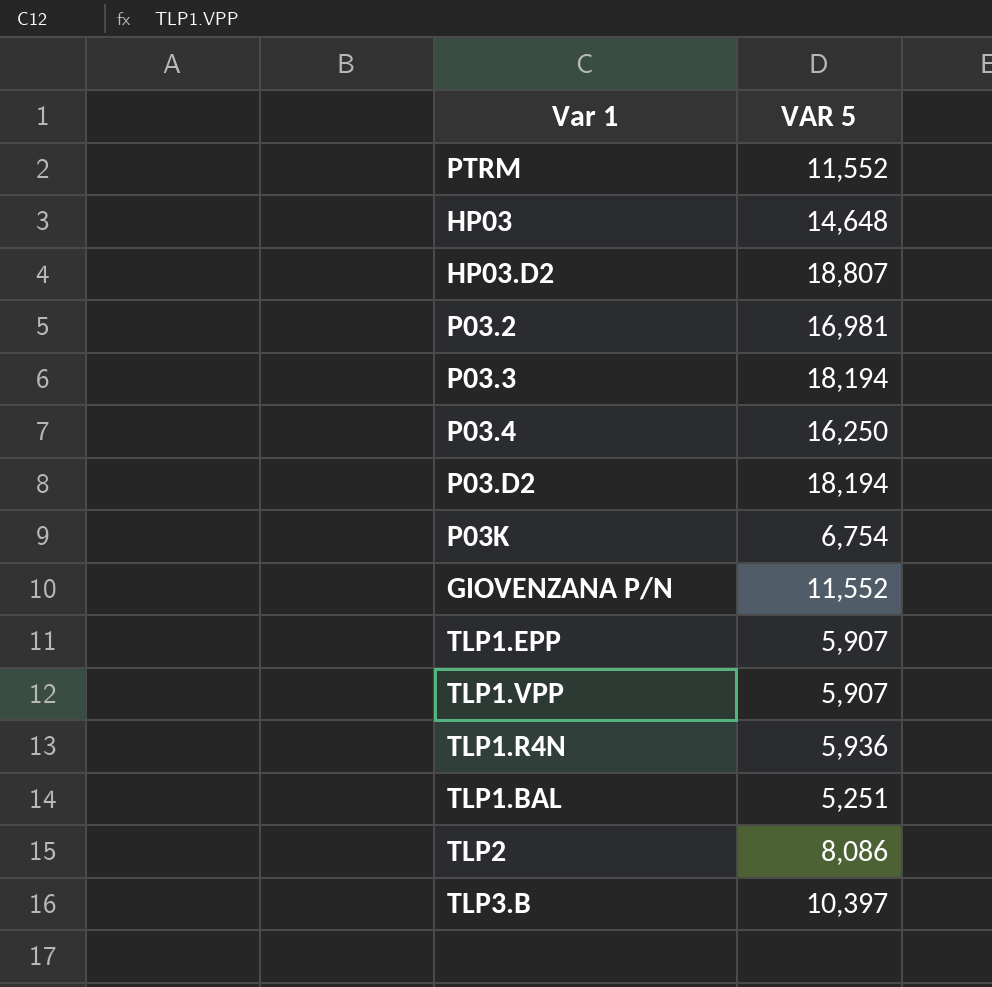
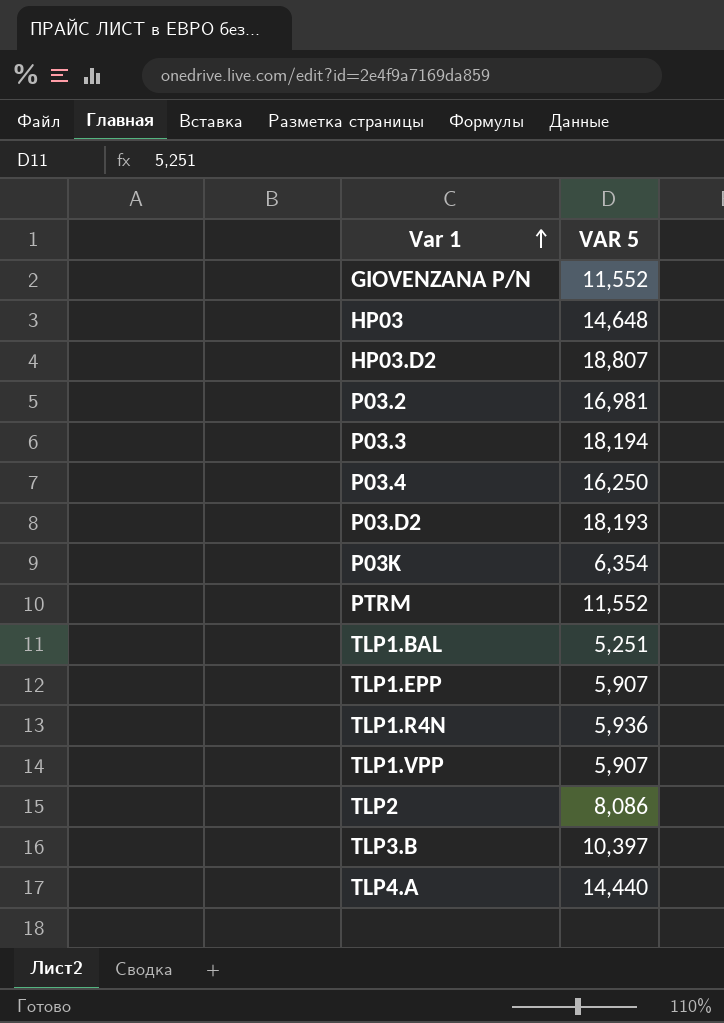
row order: none -> Var 1 ascending
P03.D2 | VAR 5: 18,194 -> 18,193
P03K | VAR 5: 6,754 -> 6,354
row TLP4.A: none -> 14,440

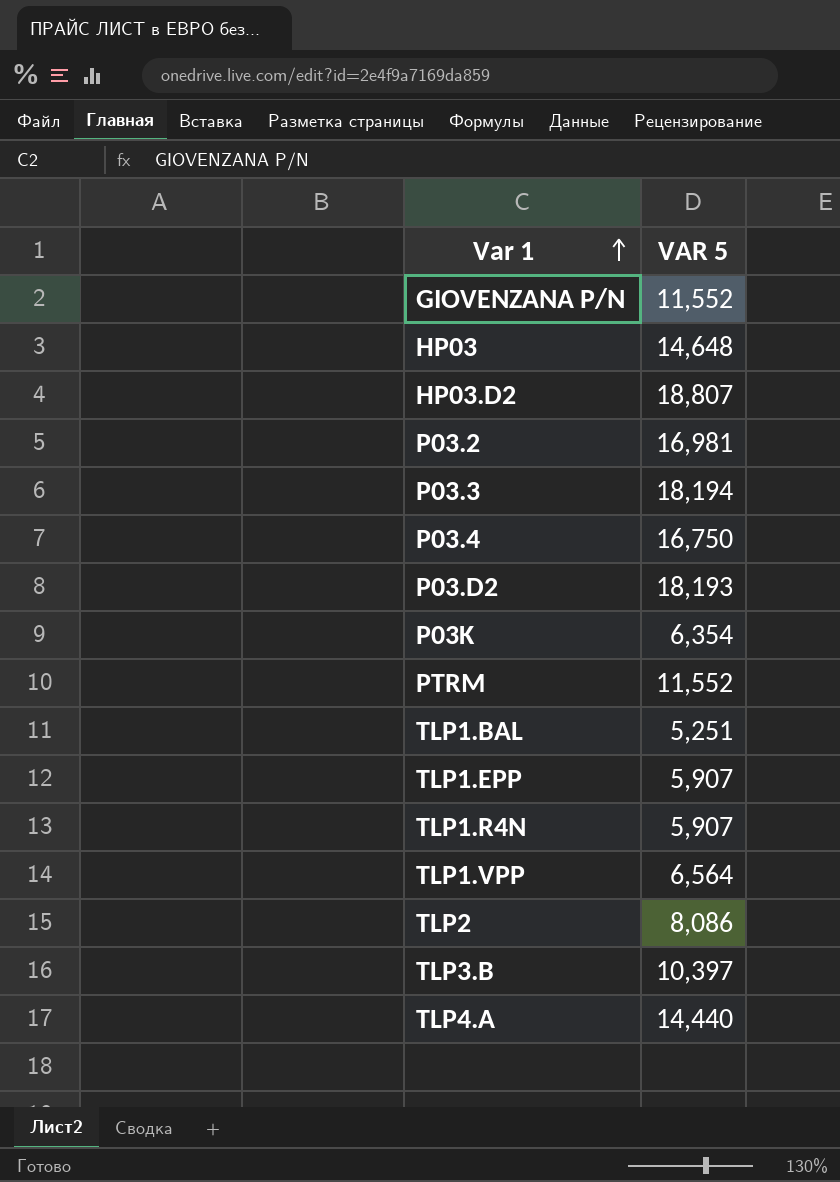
P03.4 | VAR 5: 16,250 -> 16,750
TLP1.R4N | VAR 5: 5,936 -> 5,907
TLP1.VPP | VAR 5: 5,907 -> 6,564

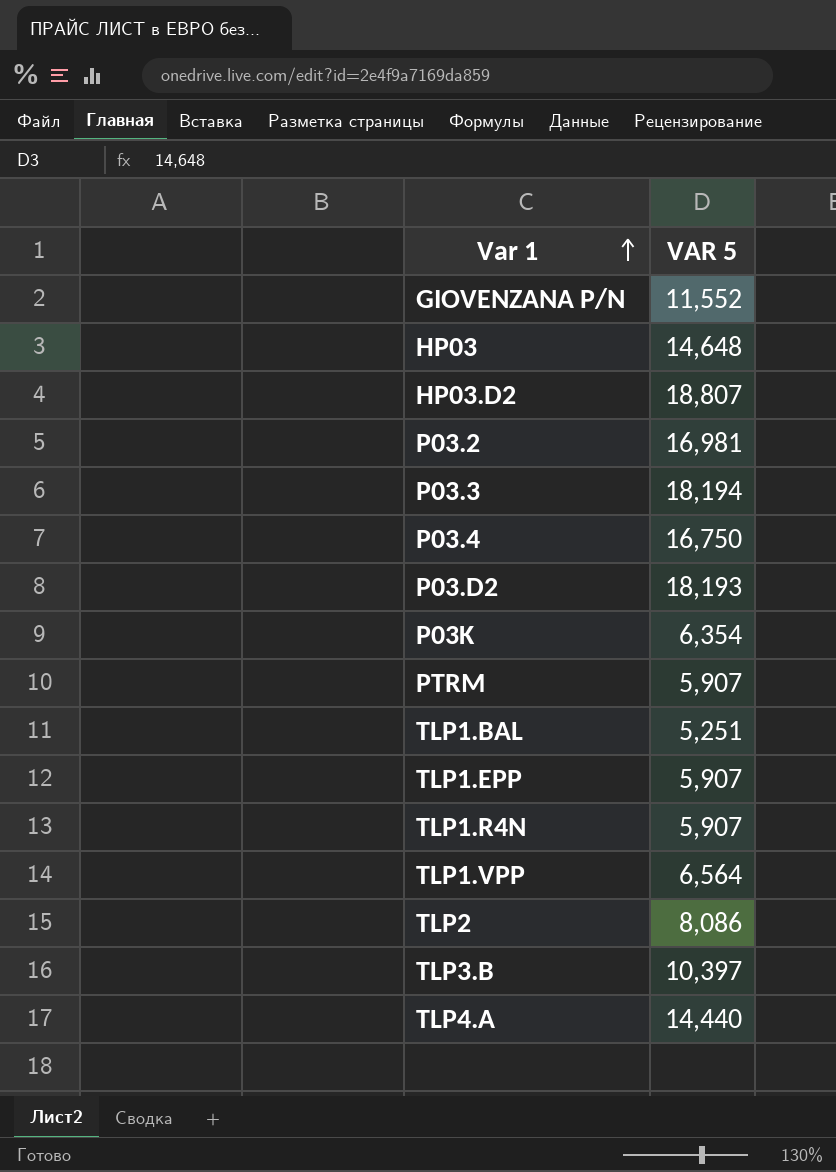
PTRM | VAR 5: 11,552 -> 5,907

